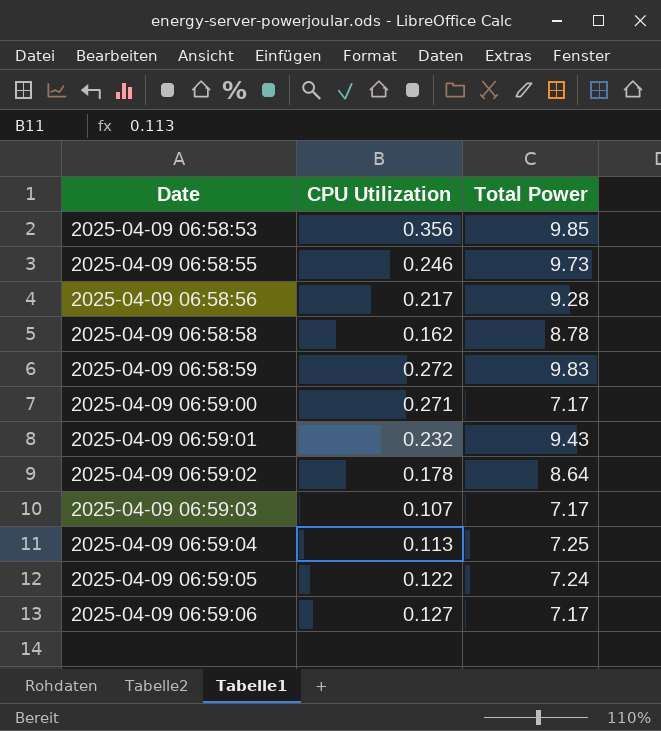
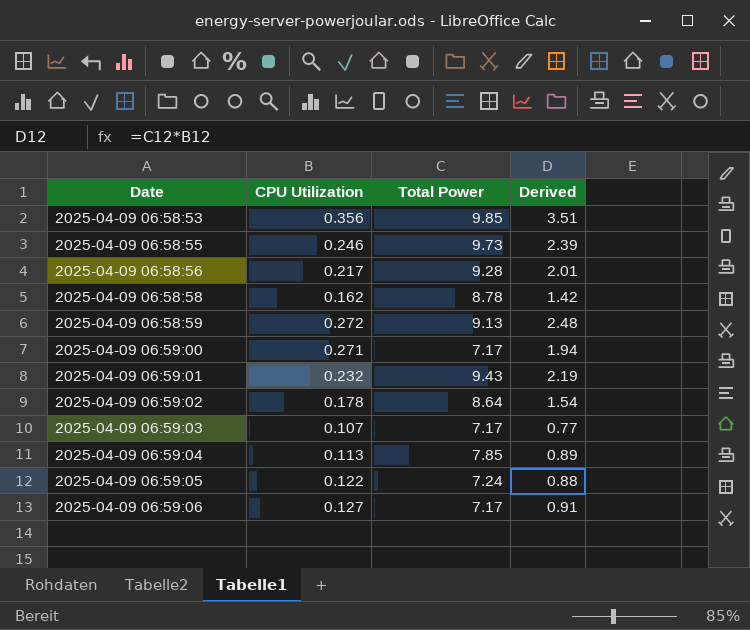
column Derived | formula: none -> [CPU Utilization] * [Total Power]
2025-04-09 06:58:59 | Total Power: 9.83 -> 9.13
2025-04-09 06:59:04 | Total Power: 7.25 -> 7.85

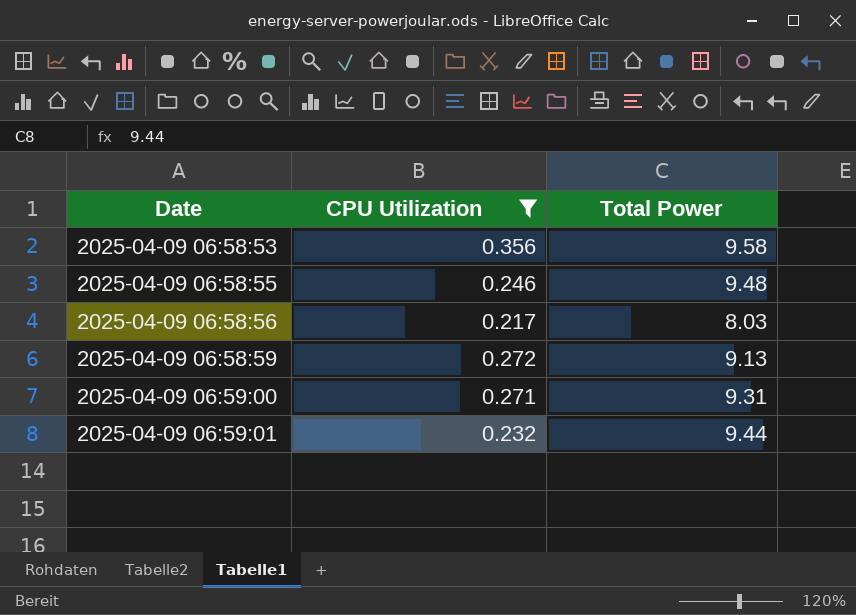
filter: none -> CPU Utilization >= 0.217
column Derived | formula: [CPU Utilization] * [Total Power] -> none
2025-04-09 06:58:53 | Total Power: 9.85 -> 9.58
2025-04-09 06:58:55 | Total Power: 9.73 -> 9.48
2025-04-09 06:58:56 | Total Power: 9.28 -> 8.03
2025-04-09 06:59:00 | Total Power: 7.17 -> 9.31
2025-04-09 06:59:01 | Total Power: 9.43 -> 9.44

